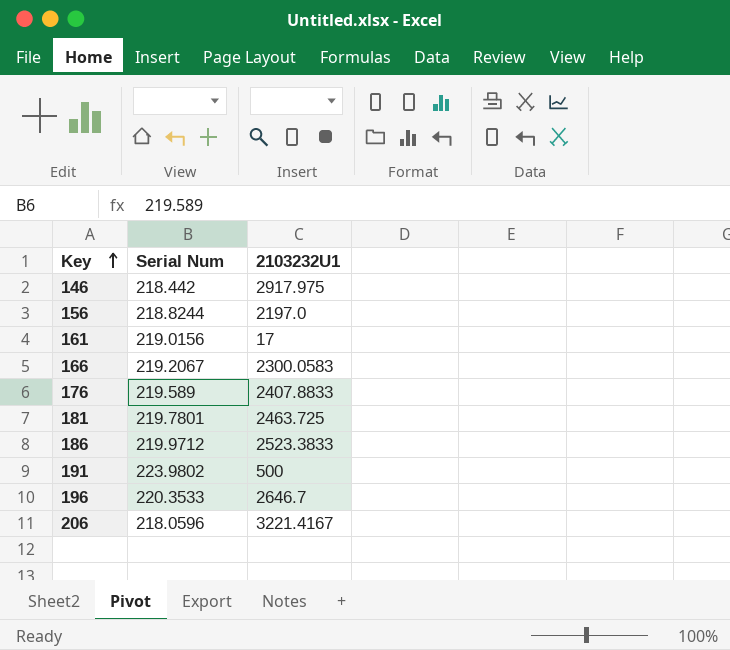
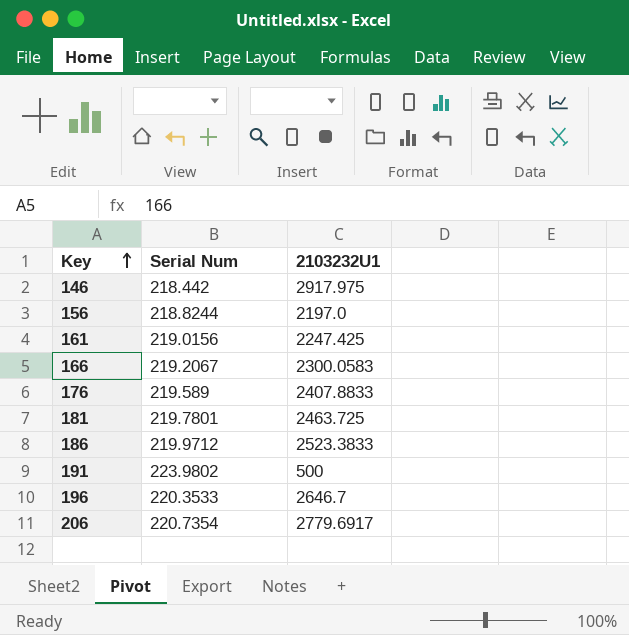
161 | 2103232U1: 17 -> 2247.425
206 | Serial Num: 218.0596 -> 220.7354
206 | 2103232U1: 3221.4167 -> 2779.6917

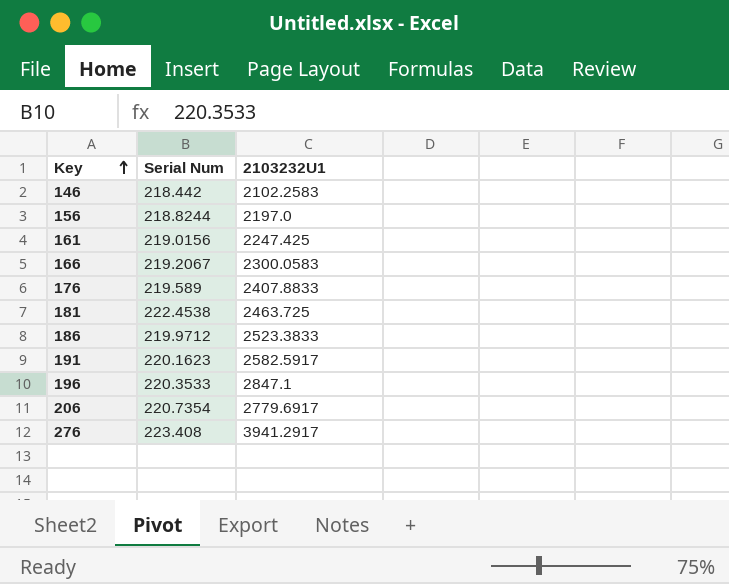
146 | 2103232U1: 2917.975 -> 2102.2583
181 | Serial Num: 219.7801 -> 222.4538
191 | Serial Num: 223.9802 -> 220.1623
191 | 2103232U1: 500 -> 2582.5917
196 | 2103232U1: 2646.7 -> 2847.1
row 276: none -> 223.408 | 3941.2917

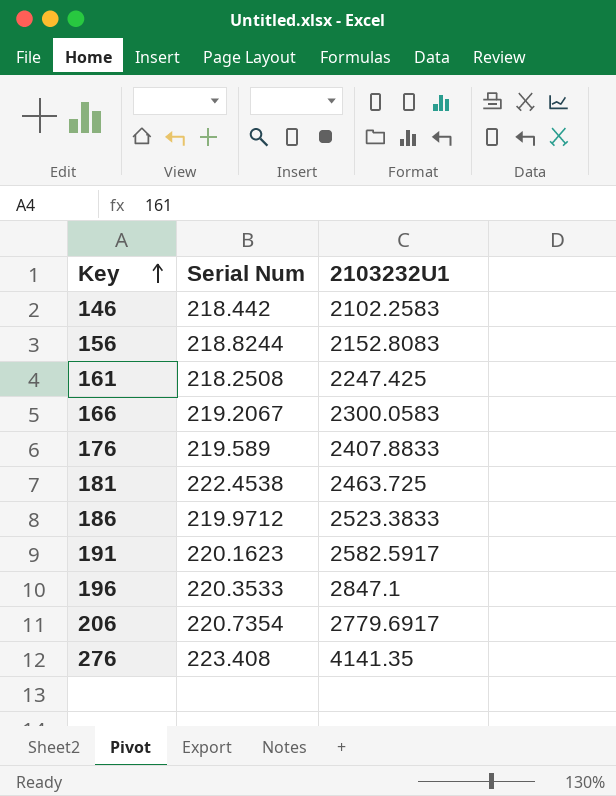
156 | 2103232U1: 2197.0 -> 2152.8083
161 | Serial Num: 219.0156 -> 218.2508
276 | 2103232U1: 3941.2917 -> 4141.35

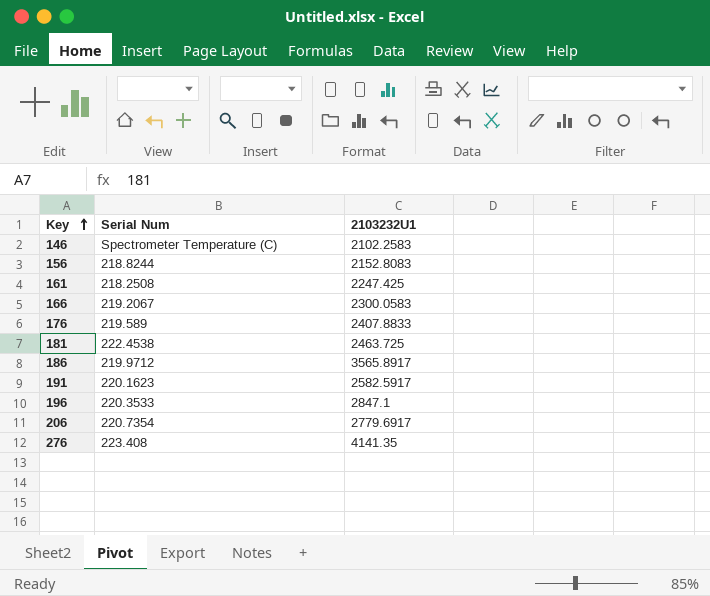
146 | Serial Num: 218.442 -> Spectrometer Temperature (C)
186 | 2103232U1: 2523.3833 -> 3565.8917

